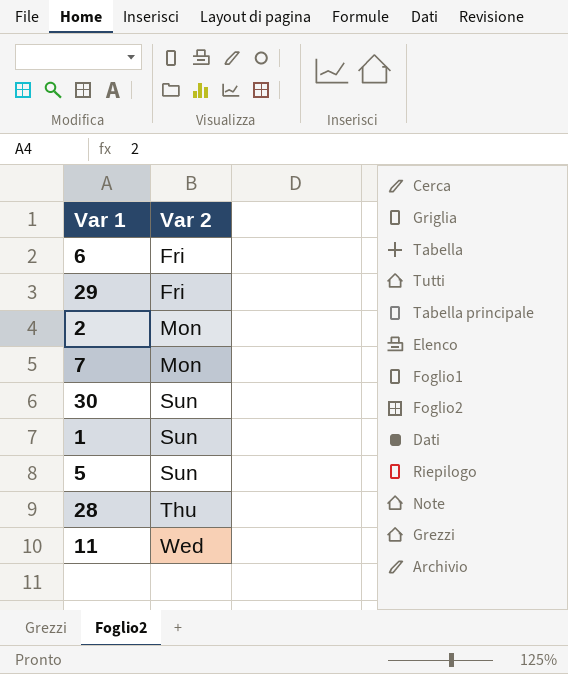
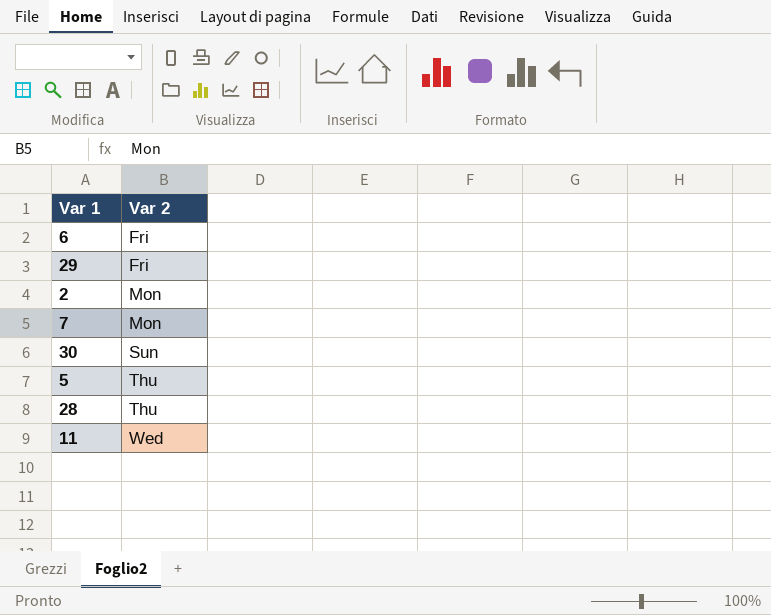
row 1: Sun -> none
5 | Var 2: Sun -> Thu

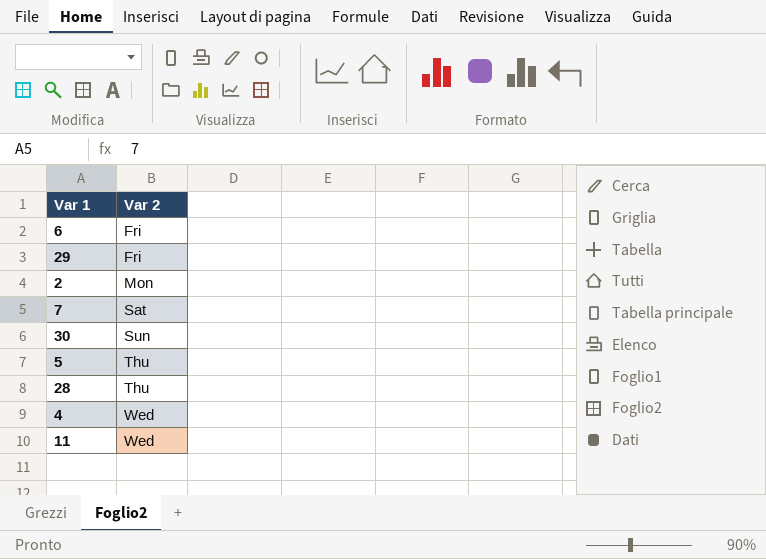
7 | Var 2: Mon -> Sat
row 4: none -> Wed

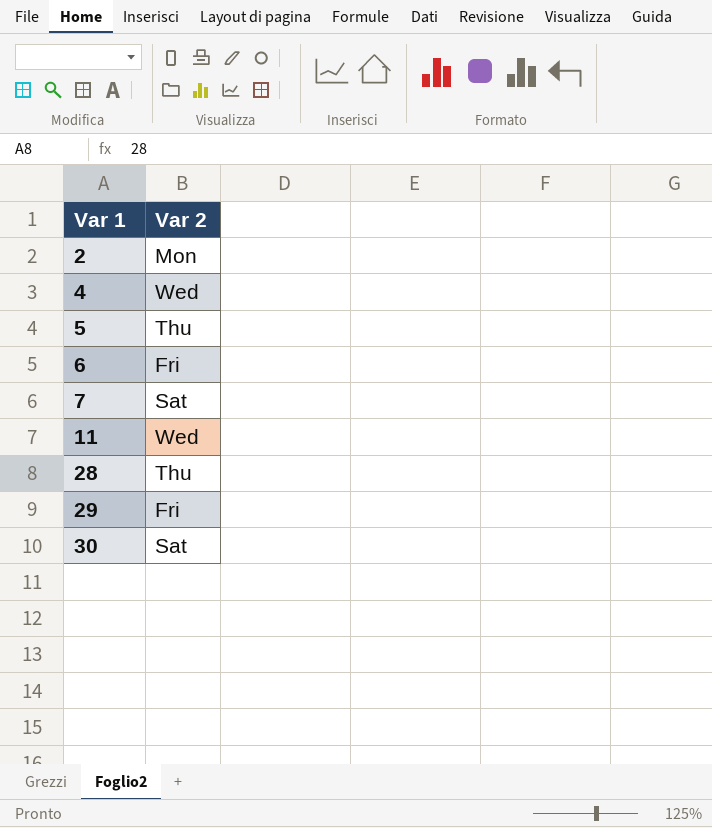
row order: Var 2 ascending -> Var 1 ascending
30 | Var 2: Sun -> Sat

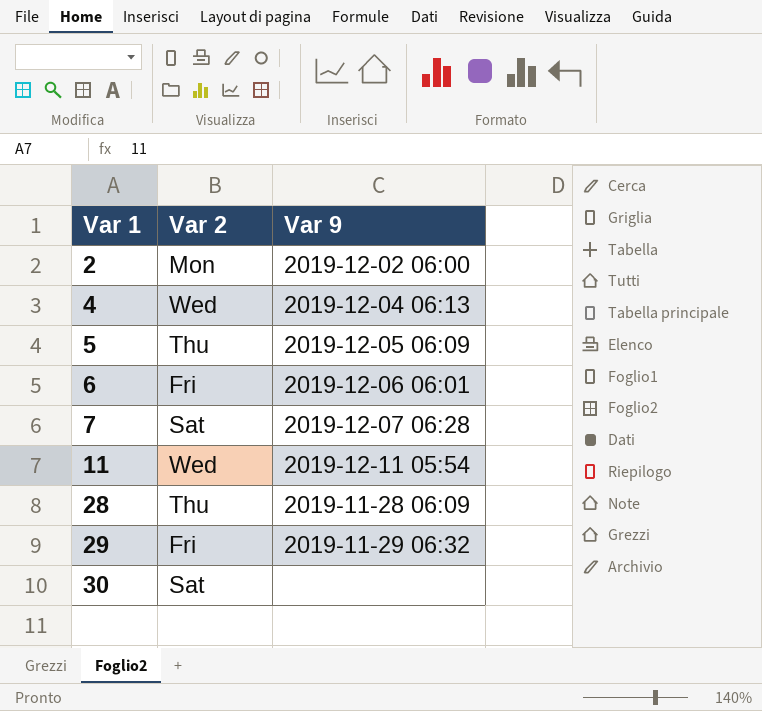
column Var 9 | position: none -> 3

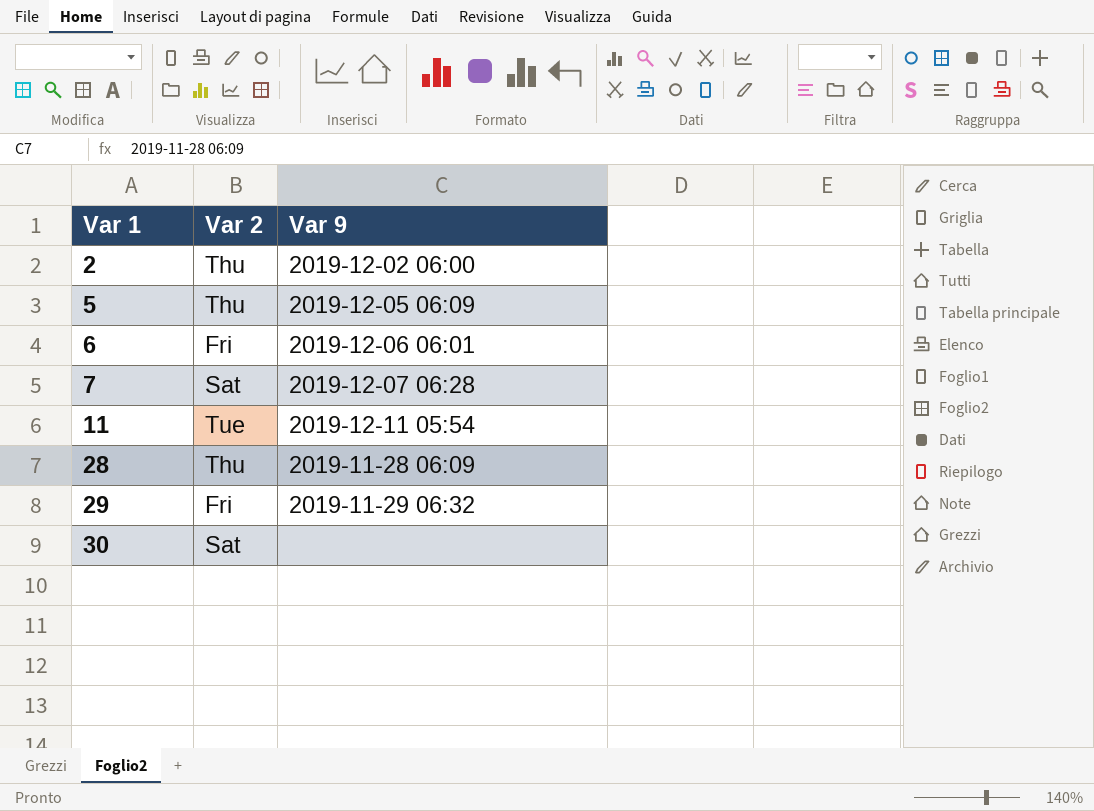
row 4: Wed | 2019-12-04 06:13 -> none
2 | Var 2: Mon -> Thu
11 | Var 2: Wed -> Tue

